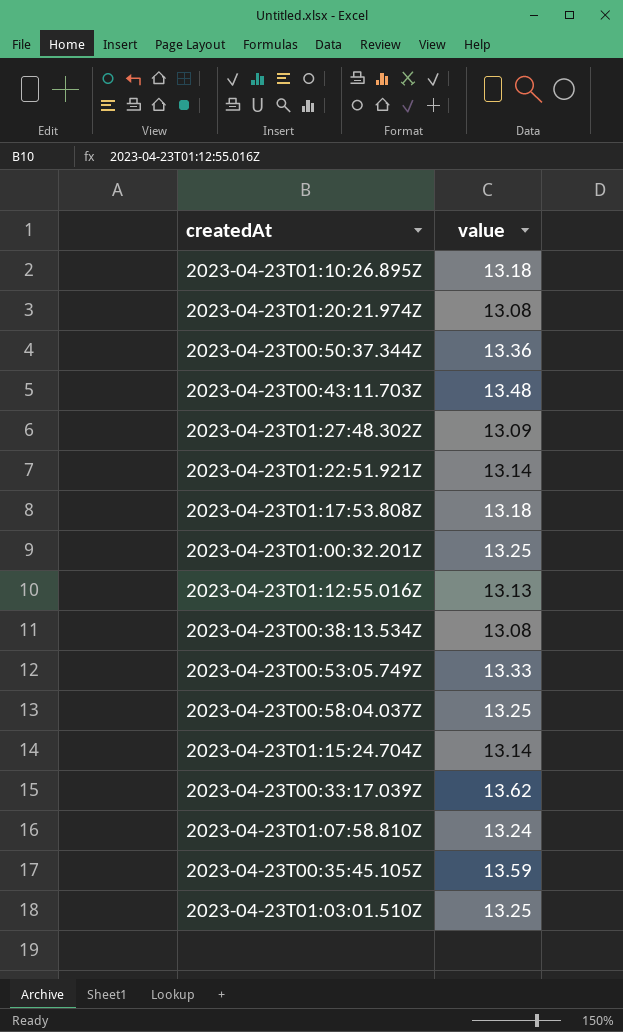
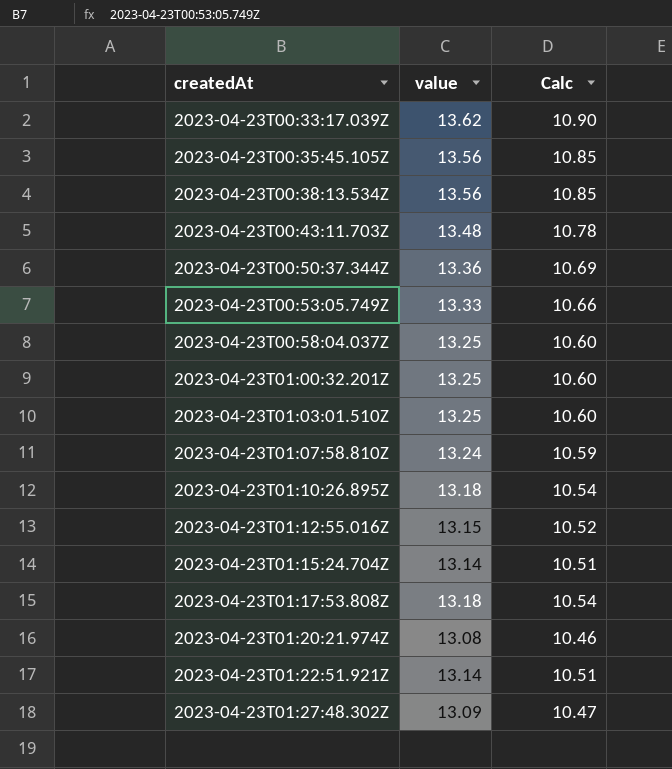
row order: none -> createdAt ascending
column Calc | formula: none -> [value] * 0.8
2023-04-23T00:35:45.105Z | value: 13.59 -> 13.56
2023-04-23T00:38:13.534Z | value: 13.08 -> 13.56
2023-04-23T01:12:55.016Z | value: 13.13 -> 13.15

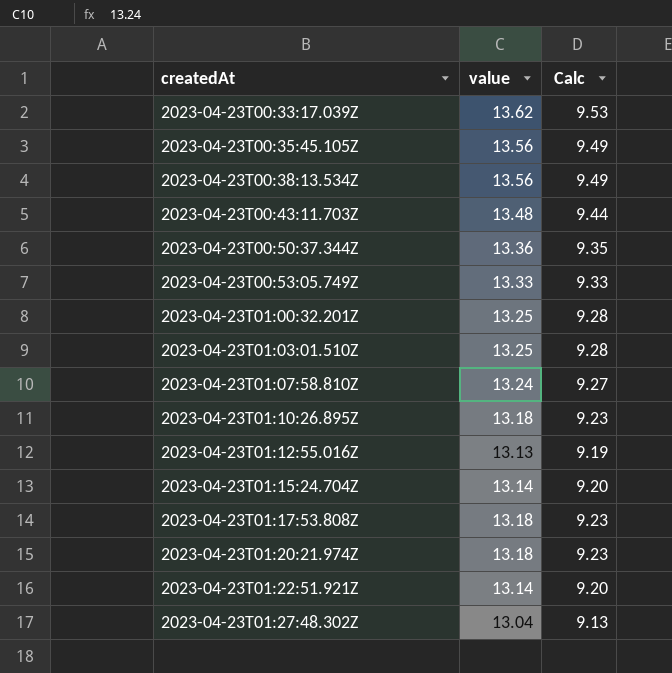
column Calc | formula: [value] * 0.8 -> [value] * 0.7
row 2023-04-23T00:58:04.037Z: 13.25 | 10.60 -> none
2023-04-23T01:12:55.016Z | value: 13.15 -> 13.13
2023-04-23T01:20:21.974Z | value: 13.08 -> 13.18
2023-04-23T01:27:48.302Z | value: 13.09 -> 13.04

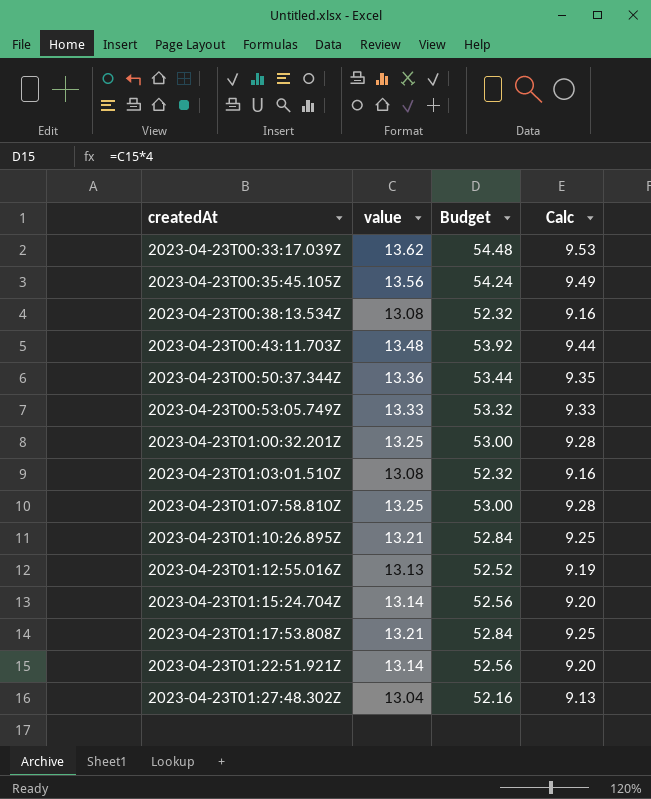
column Budget | formula: none -> [value] * 4
row 2023-04-23T01:20:21.974Z: 13.18 | 9.23 -> none
2023-04-23T00:38:13.534Z | value: 13.56 -> 13.08
2023-04-23T00:38:13.534Z | Calc: 9.49 -> 9.16
2023-04-23T01:03:01.510Z | value: 13.25 -> 13.08
2023-04-23T01:03:01.510Z | Calc: 9.28 -> 9.16
2023-04-23T01:07:58.810Z | value: 13.24 -> 13.25
2023-04-23T01:07:58.810Z | Calc: 9.27 -> 9.28
2023-04-23T01:10:26.895Z | value: 13.18 -> 13.21
2023-04-23T01:10:26.895Z | Calc: 9.23 -> 9.25
2023-04-23T01:17:53.808Z | value: 13.18 -> 13.21
2023-04-23T01:17:53.808Z | Calc: 9.23 -> 9.25

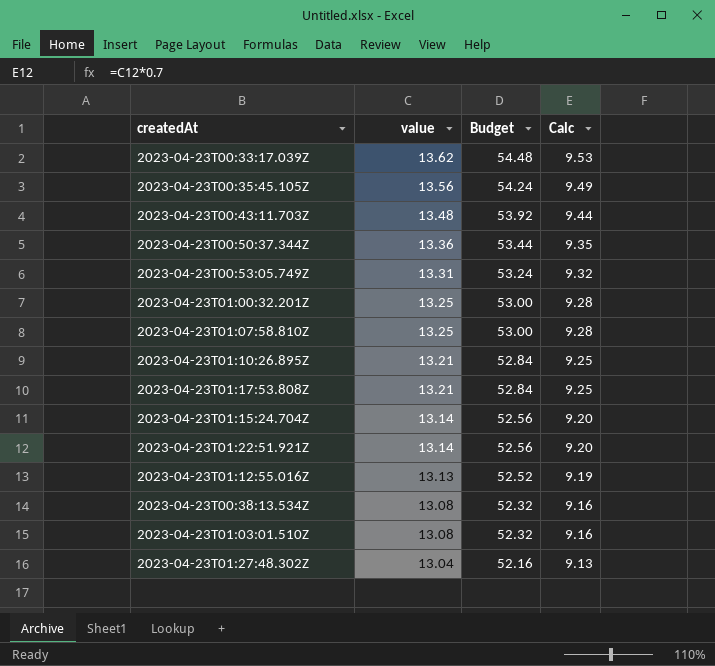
row order: createdAt ascending -> value descending
2023-04-23T00:53:05.749Z | value: 13.33 -> 13.31
2023-04-23T00:53:05.749Z | Budget: 53.32 -> 53.24
2023-04-23T00:53:05.749Z | Calc: 9.33 -> 9.32

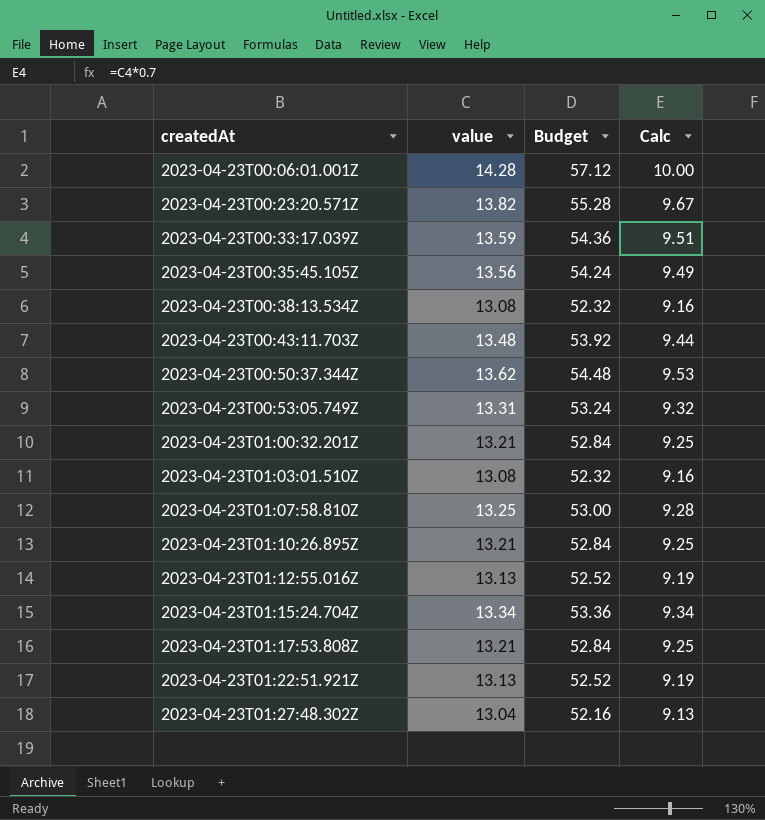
row order: value descending -> createdAt ascending
row 2023-04-23T00:06:01.001Z: none -> 14.28 | 57.12 | 10.00
row 2023-04-23T00:23:20.571Z: none -> 13.82 | 55.28 | 9.67
2023-04-23T00:33:17.039Z | value: 13.62 -> 13.59
2023-04-23T00:33:17.039Z | Budget: 54.48 -> 54.36
2023-04-23T00:33:17.039Z | Calc: 9.53 -> 9.51
2023-04-23T00:50:37.344Z | value: 13.36 -> 13.62
2023-04-23T00:50:37.344Z | Budget: 53.44 -> 54.48
2023-04-23T00:50:37.344Z | Calc: 9.35 -> 9.53
2023-04-23T01:00:32.201Z | value: 13.25 -> 13.21
2023-04-23T01:00:32.201Z | Budget: 53.00 -> 52.84
2023-04-23T01:00:32.201Z | Calc: 9.28 -> 9.25
2023-04-23T01:15:24.704Z | value: 13.14 -> 13.34
2023-04-23T01:15:24.704Z | Budget: 52.56 -> 53.36
2023-04-23T01:15:24.704Z | Calc: 9.20 -> 9.34
2023-04-23T01:22:51.921Z | value: 13.14 -> 13.13
2023-04-23T01:22:51.921Z | Budget: 52.56 -> 52.52
2023-04-23T01:22:51.921Z | Calc: 9.20 -> 9.19

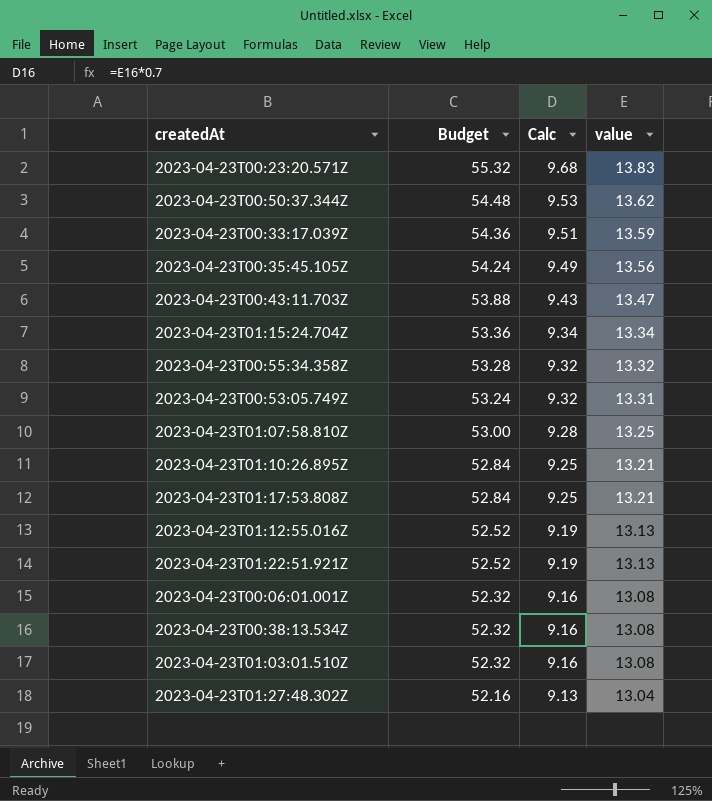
row order: createdAt ascending -> Budget descending
column value | position: 2 -> 4
row 2023-04-23T01:00:32.201Z: 13.21 | 52.84 | 9.25 -> none
2023-04-23T00:23:20.571Z | Budget: 55.28 -> 55.32
2023-04-23T00:23:20.571Z | Calc: 9.67 -> 9.68
2023-04-23T00:23:20.571Z | value: 13.82 -> 13.83
2023-04-23T00:43:11.703Z | Budget: 53.92 -> 53.88
2023-04-23T00:43:11.703Z | Calc: 9.44 -> 9.43
2023-04-23T00:43:11.703Z | value: 13.48 -> 13.47
row 2023-04-23T00:55:34.358Z: none -> 53.28 | 9.32 | 13.32
2023-04-23T00:06:01.001Z | Budget: 57.12 -> 52.32
2023-04-23T00:06:01.001Z | Calc: 10.00 -> 9.16
2023-04-23T00:06:01.001Z | value: 14.28 -> 13.08

